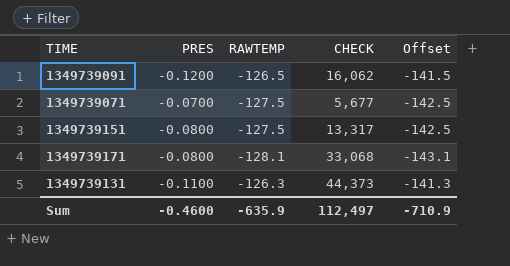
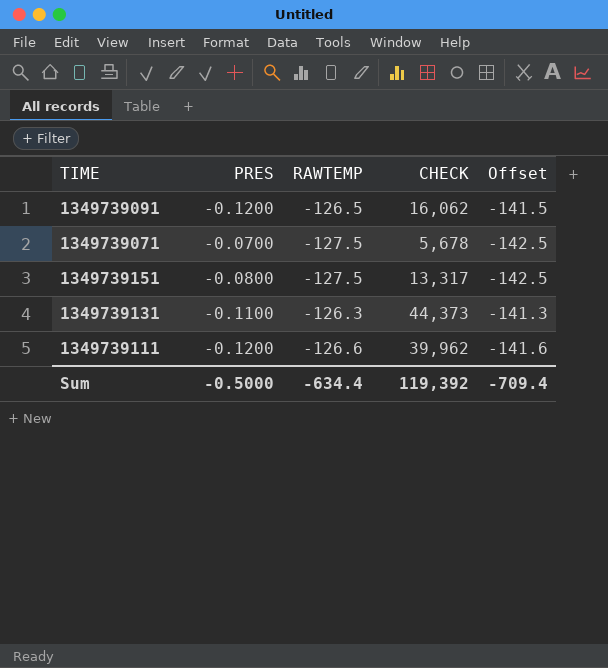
row 1349739171: -0.0800 | -128.1 | 33,068 | -143.1 -> none
1349739071 | CHECK: 5,677 -> 5,678
row 1349739111: none -> -0.1200 | -126.6 | 39,962 | -141.6
Sum | PRES: -0.4600 -> -0.5000
Sum | RAWTEMP: -635.9 -> -634.4
Sum | CHECK: 112,497 -> 119,392
Sum | Offset: -710.9 -> -709.4

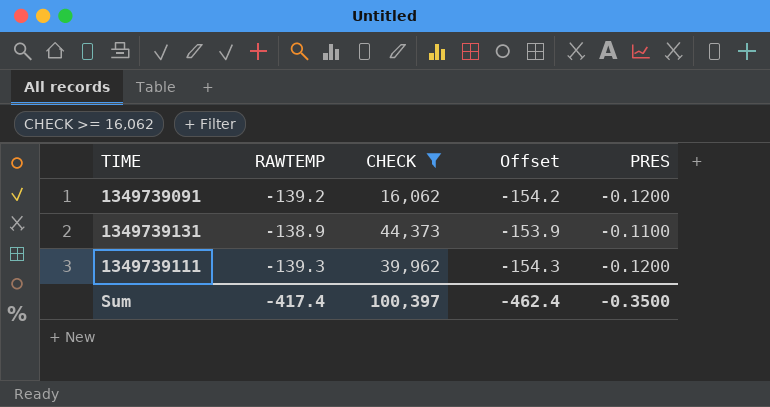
filter: none -> CHECK >= 16,062
column PRES | position: 2 -> 5
1349739091 | RAWTEMP: -126.5 -> -139.2
1349739091 | Offset: -141.5 -> -154.2
1349739131 | RAWTEMP: -126.3 -> -138.9
1349739131 | Offset: -141.3 -> -153.9
1349739111 | RAWTEMP: -126.6 -> -139.3
1349739111 | Offset: -141.6 -> -154.3
Sum | RAWTEMP: -634.4 -> -417.4
Sum | CHECK: 119,392 -> 100,397
Sum | Offset: -709.4 -> -462.4
Sum | PRES: -0.5000 -> -0.3500

